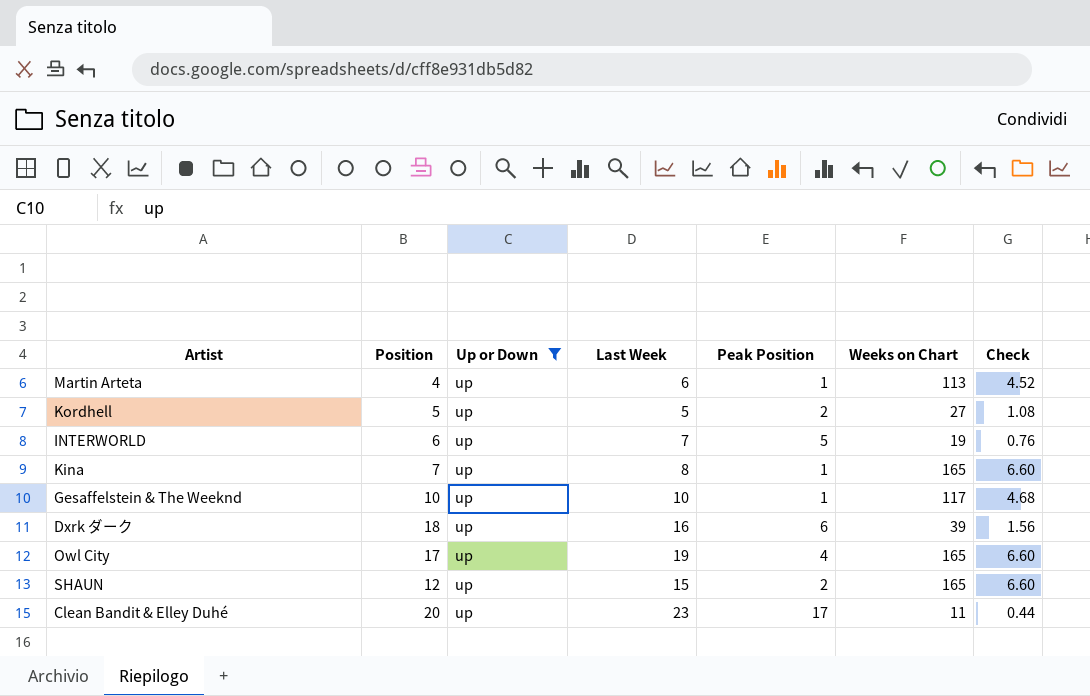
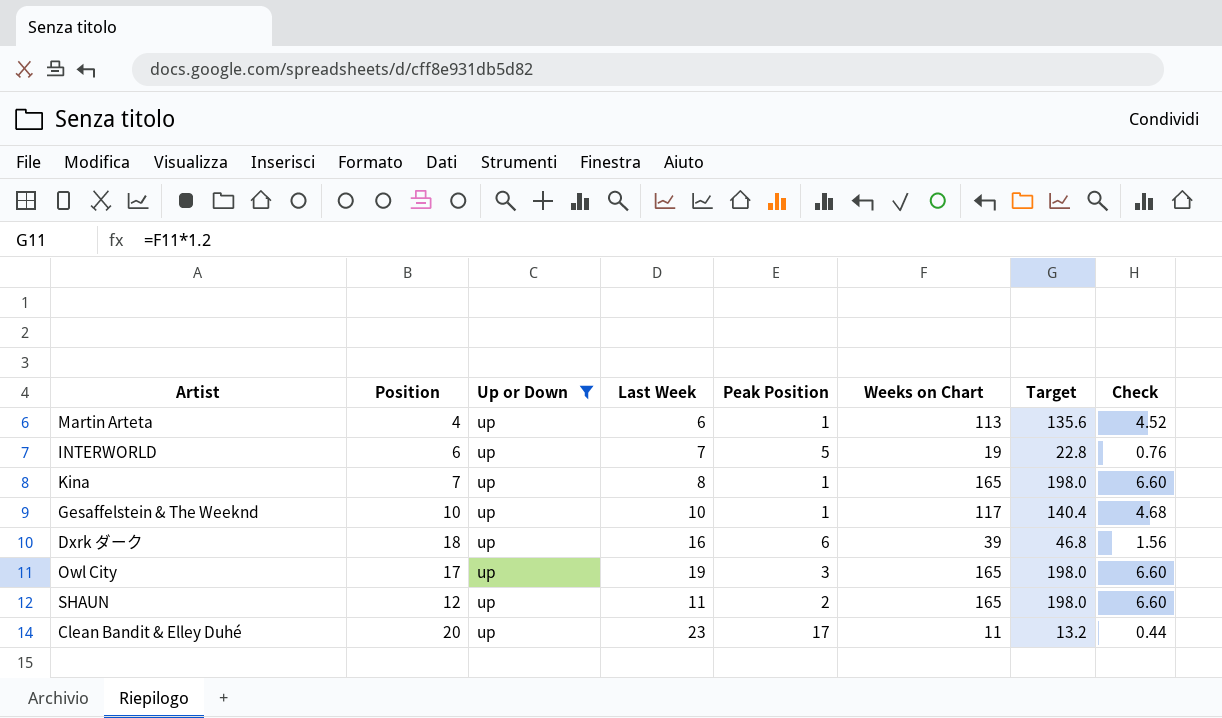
column Target | formula: none -> [Weeks on Chart] * 1.2
row Kordhell: 5 | up | 5 | 2 | 27 | 1.08 -> none
Owl City | Peak Position: 4 -> 3
SHAUN | Last Week: 15 -> 11

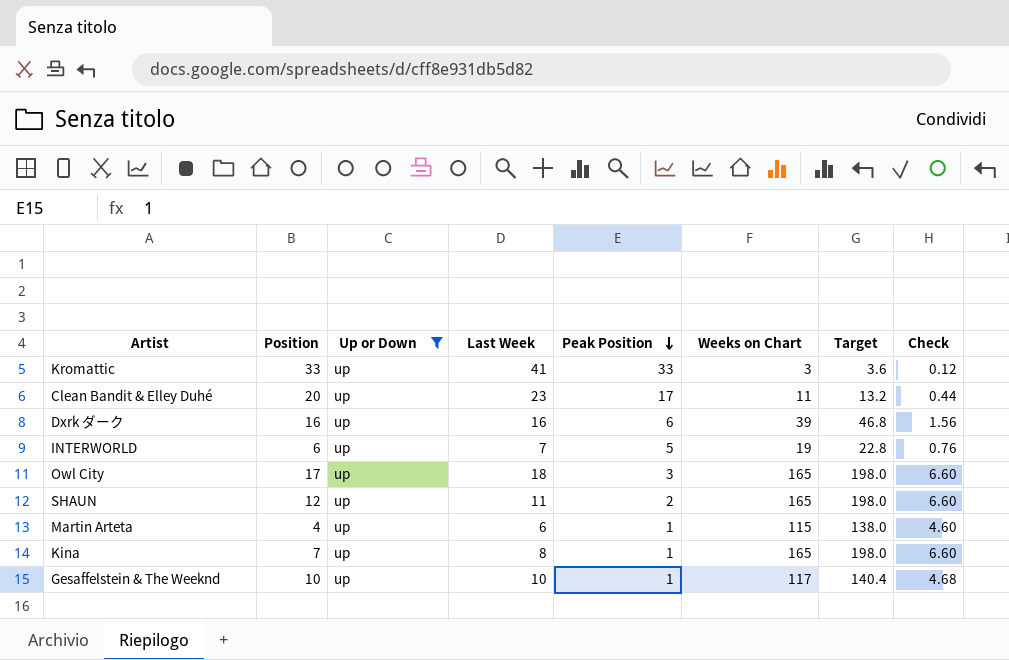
row order: none -> Peak Position descending
row Kromattic: none -> 33 | up | 41 | 33 | 3 | 3.6 | 0.12
Dxrk ダーク | Position: 18 -> 16
Owl City | Last Week: 19 -> 18
Martin Arteta | Weeks on Chart: 113 -> 115
Martin Arteta | Target: 135.6 -> 138.0
Martin Arteta | Check: 4.52 -> 4.60

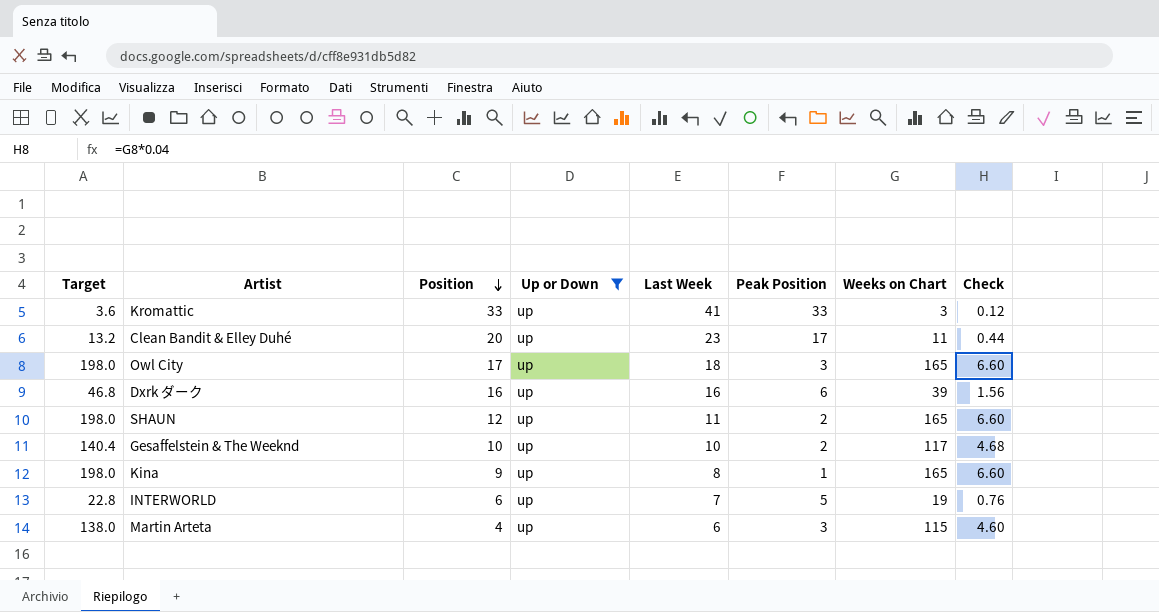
row order: Peak Position descending -> Position descending
column Target | position: 7 -> 1
Gesaffelstein & The Weeknd | Peak Position: 1 -> 2
Kina | Position: 7 -> 9
Martin Arteta | Peak Position: 1 -> 3

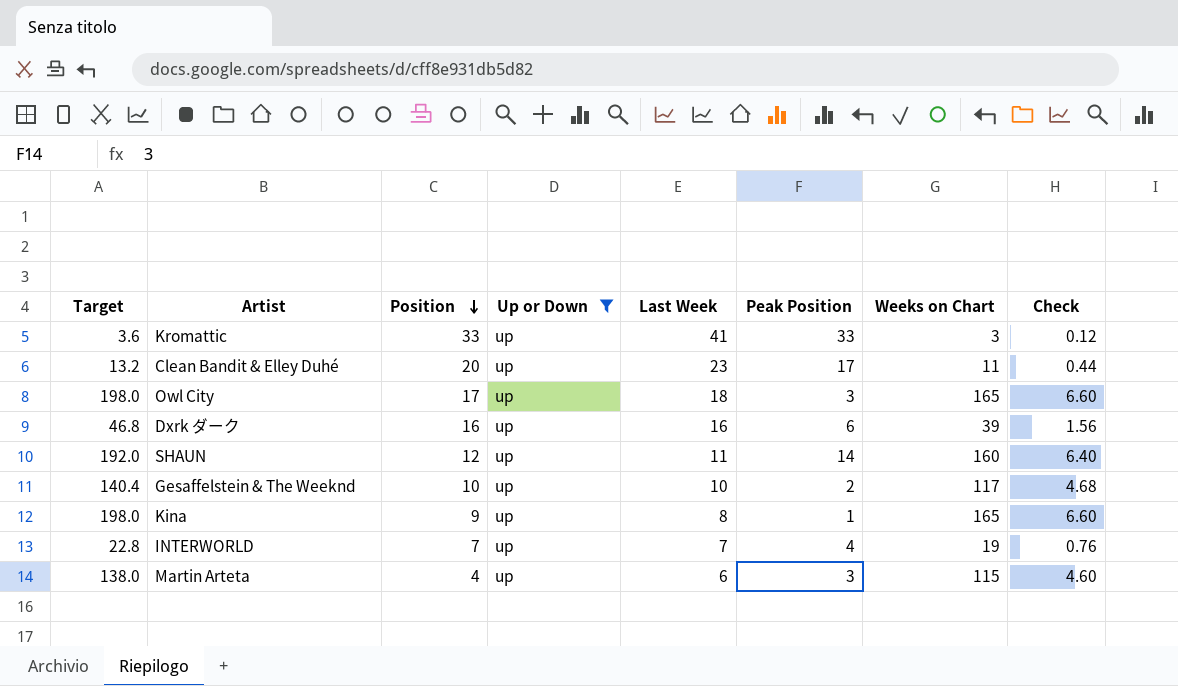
SHAUN | Target: 198.0 -> 192.0
SHAUN | Peak Position: 2 -> 14
SHAUN | Weeks on Chart: 165 -> 160
SHAUN | Check: 6.60 -> 6.40
INTERWORLD | Position: 6 -> 7
INTERWORLD | Peak Position: 5 -> 4

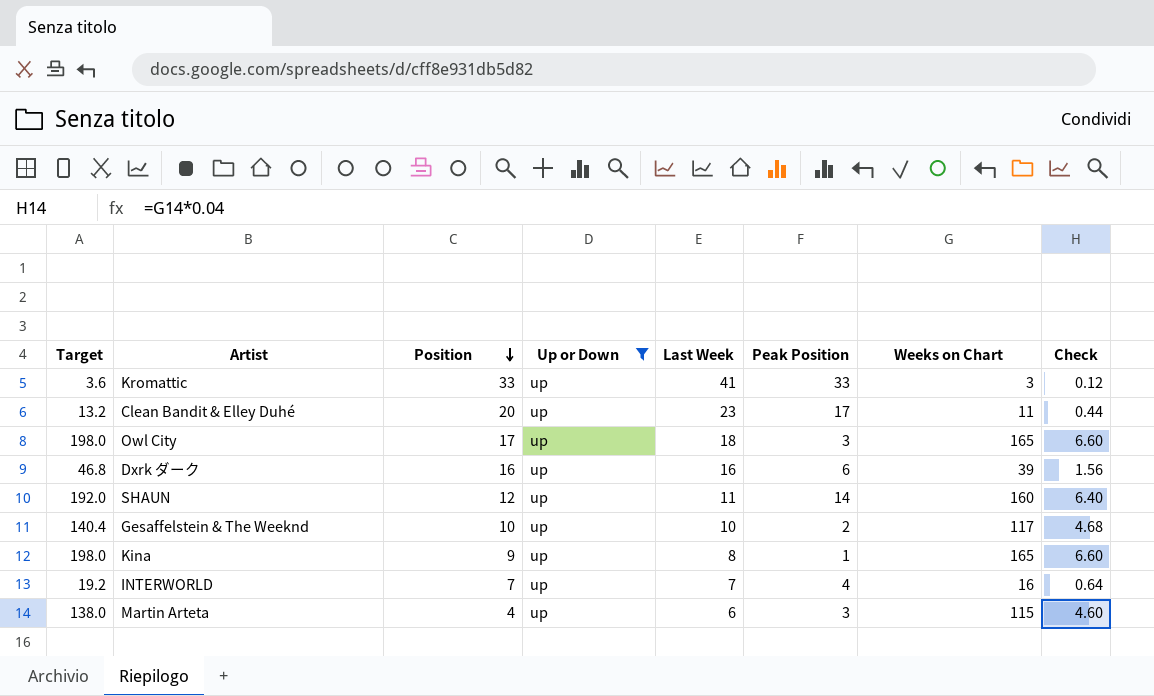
INTERWORLD | Target: 22.8 -> 19.2
INTERWORLD | Weeks on Chart: 19 -> 16
INTERWORLD | Check: 0.76 -> 0.64

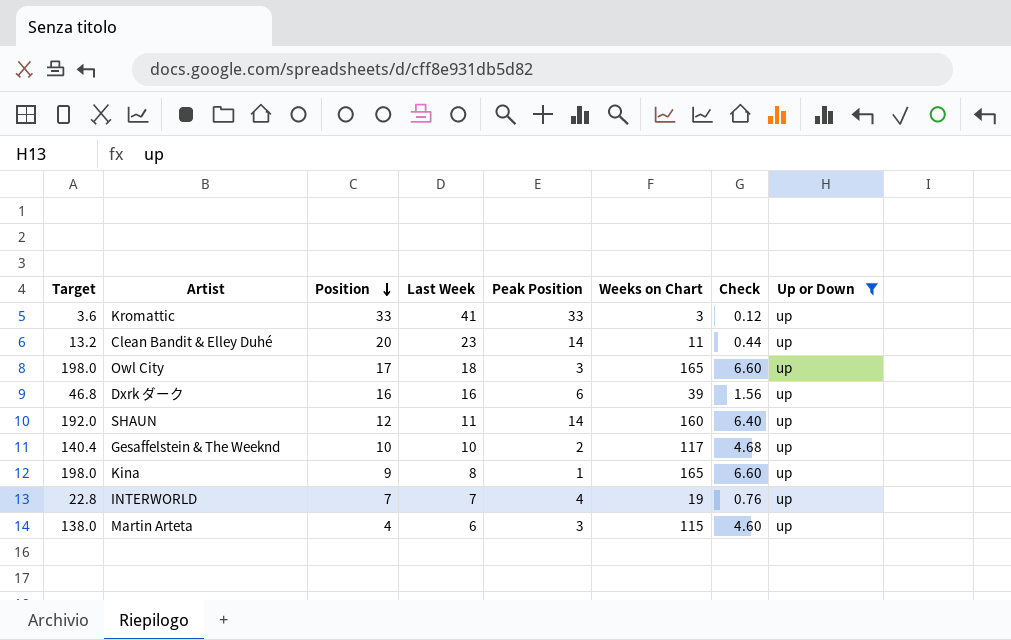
column Up or Down | position: 4 -> 8
Clean Bandit & Elley Duhé | Peak Position: 17 -> 14
INTERWORLD | Target: 19.2 -> 22.8
INTERWORLD | Weeks on Chart: 16 -> 19
INTERWORLD | Check: 0.64 -> 0.76

